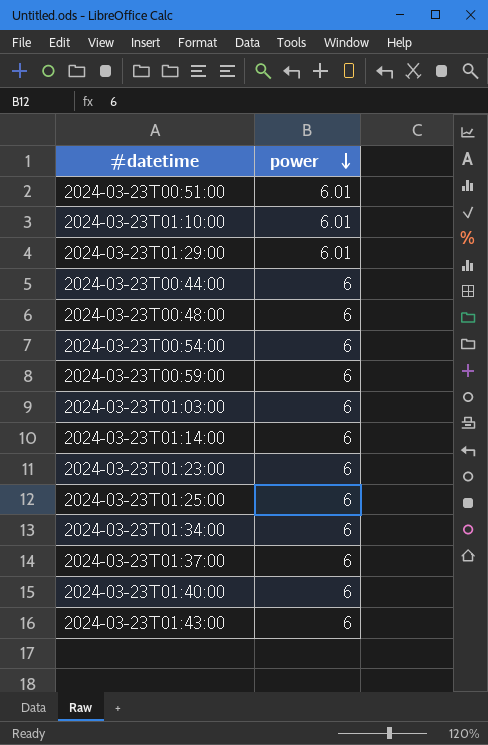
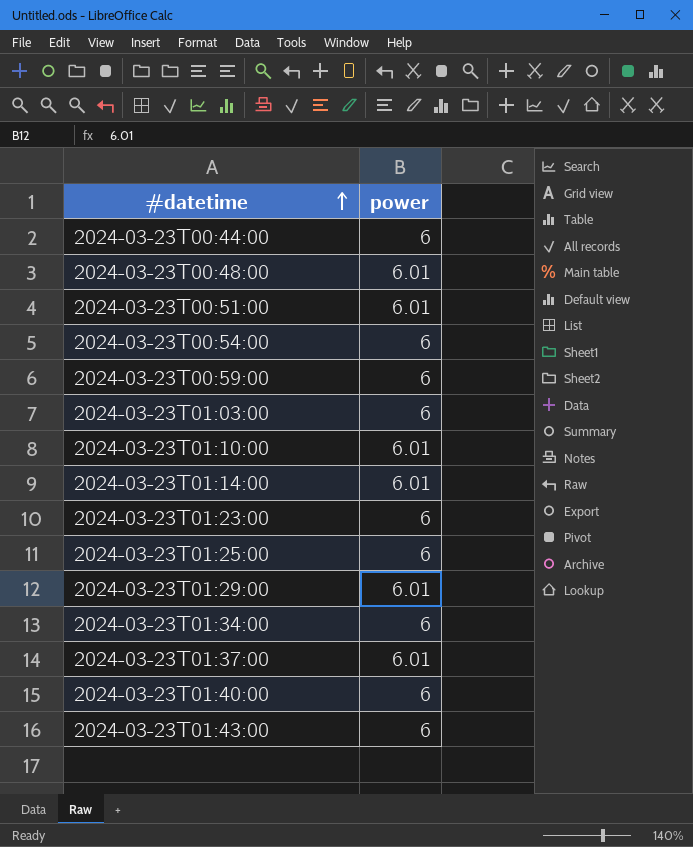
row order: power descending -> #datetime ascending
2024-03-23T00:48:00 | power: 6 -> 6.01
2024-03-23T01:14:00 | power: 6 -> 6.01
2024-03-23T01:37:00 | power: 6 -> 6.01

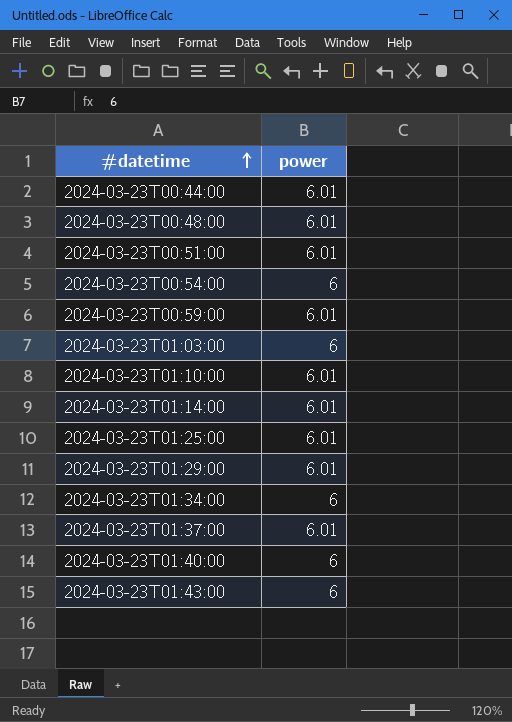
row 2024-03-23T01:23:00: 6 -> none
2024-03-23T00:44:00 | power: 6 -> 6.01
2024-03-23T00:59:00 | power: 6 -> 6.01
2024-03-23T01:25:00 | power: 6 -> 6.01

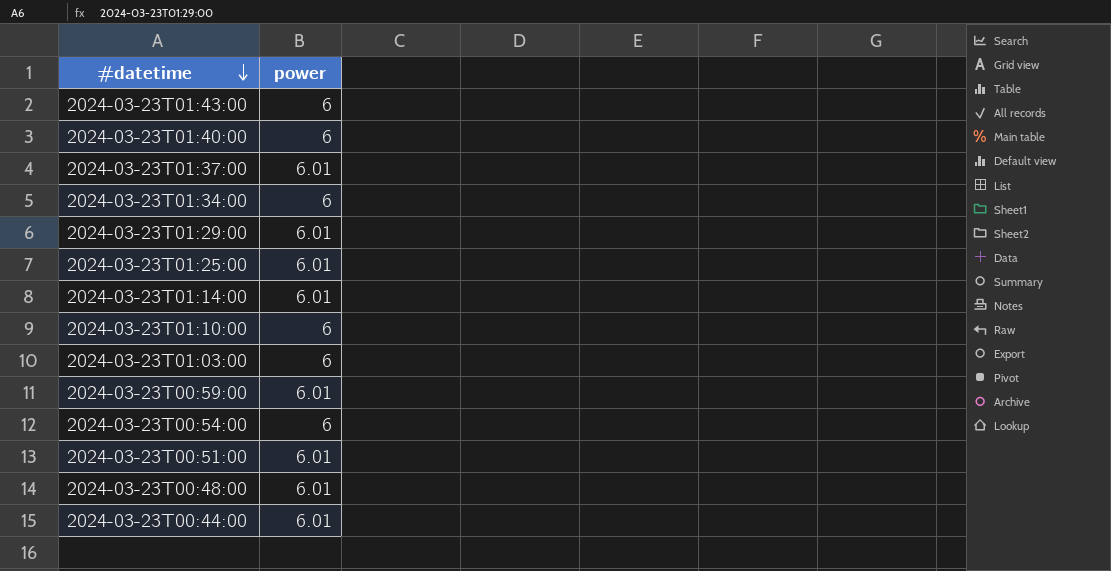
row order: #datetime ascending -> #datetime descending
2024-03-23T01:10:00 | power: 6.01 -> 6

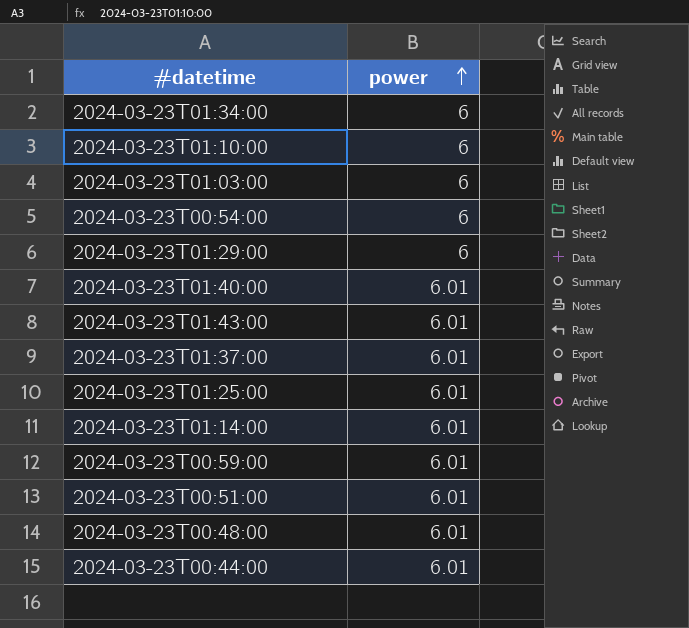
row order: #datetime descending -> power ascending
2024-03-23T01:29:00 | power: 6.01 -> 6
2024-03-23T01:40:00 | power: 6 -> 6.01
2024-03-23T01:43:00 | power: 6 -> 6.01

